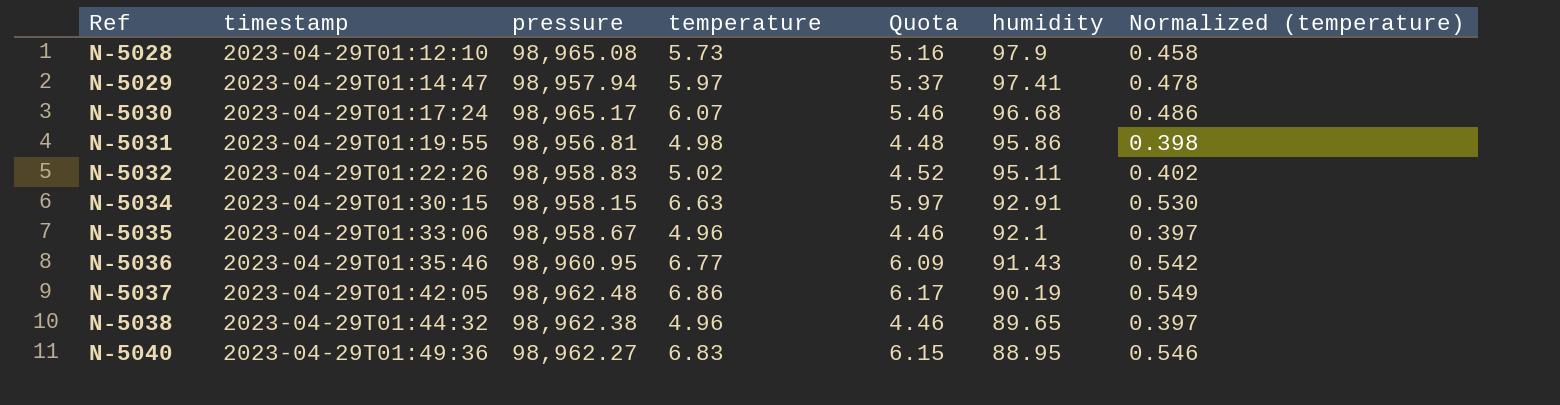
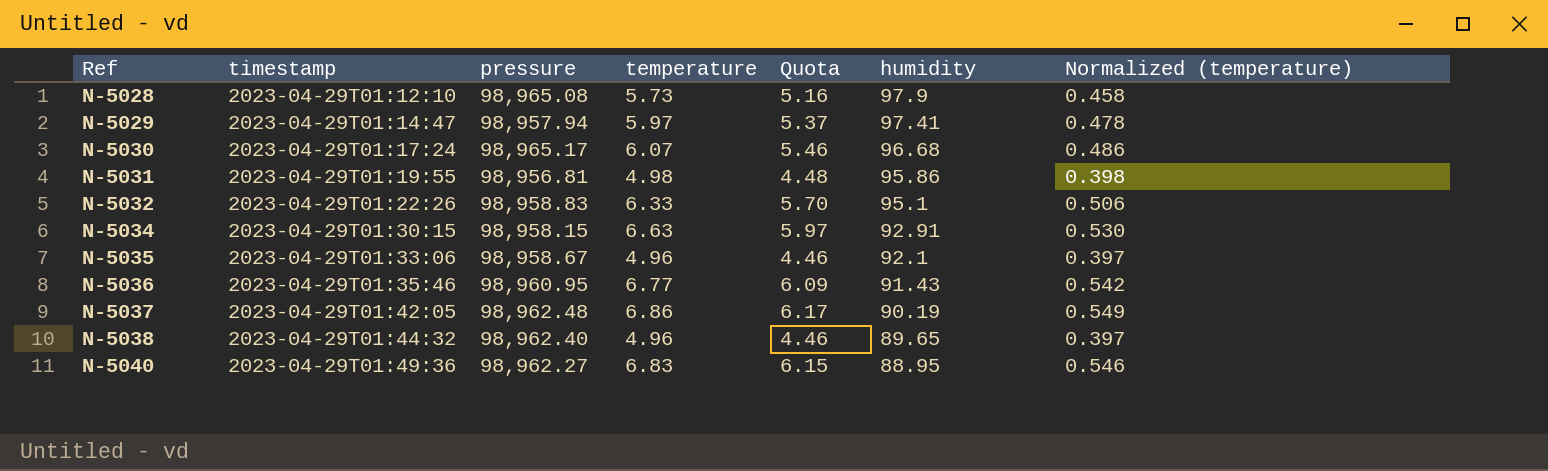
N-5032 | temperature: 5.02 -> 6.33
N-5032 | Quota: 4.52 -> 5.70
N-5032 | humidity: 95.11 -> 95.1
N-5032 | Normalized (temperature): 0.402 -> 0.506
N-5038 | pressure: 98,962.38 -> 98,962.40

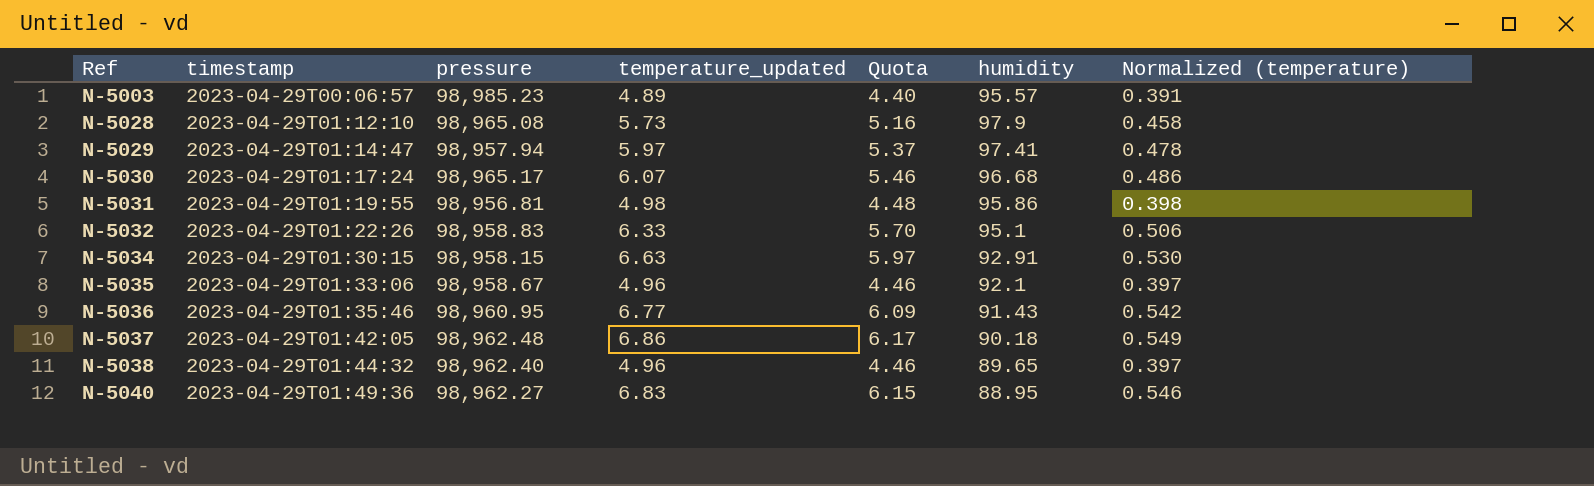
column name: temperature -> temperature_updated
row N-5003: none -> 2023-04-29T00:06:57 | 98,985.23 | 4.89 | 4.40 | 95.57 | 0.391
N-5037 | humidity: 90.19 -> 90.18

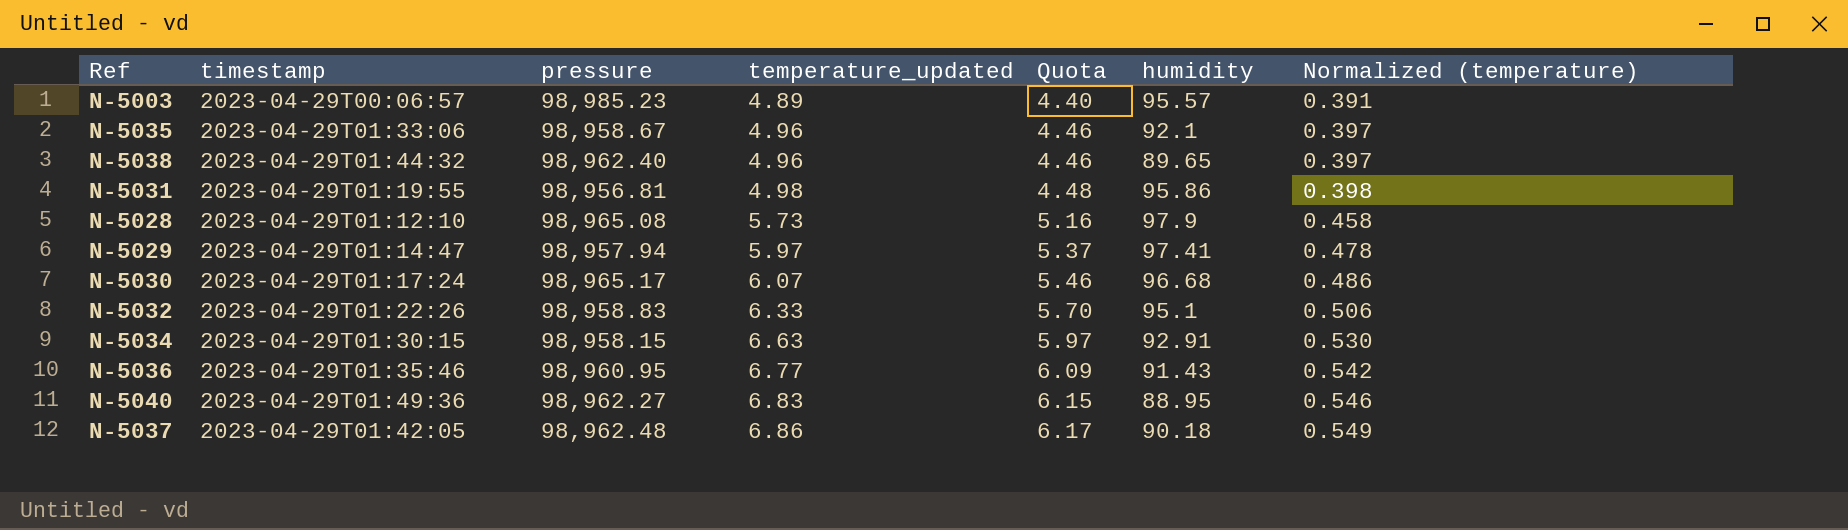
row order: Ref ascending -> temperature_updated ascending

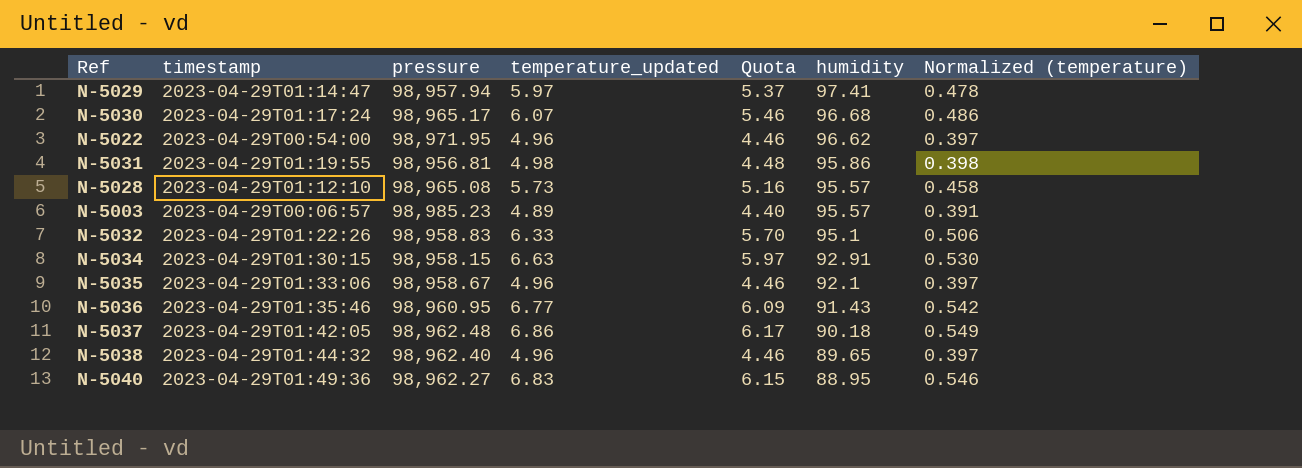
row order: temperature_updated ascending -> humidity descending
row N-5022: none -> 2023-04-29T00:54:00 | 98,971.95 | 4.96 | 4.46 | 96.62 | 0.397
N-5028 | humidity: 97.9 -> 95.57

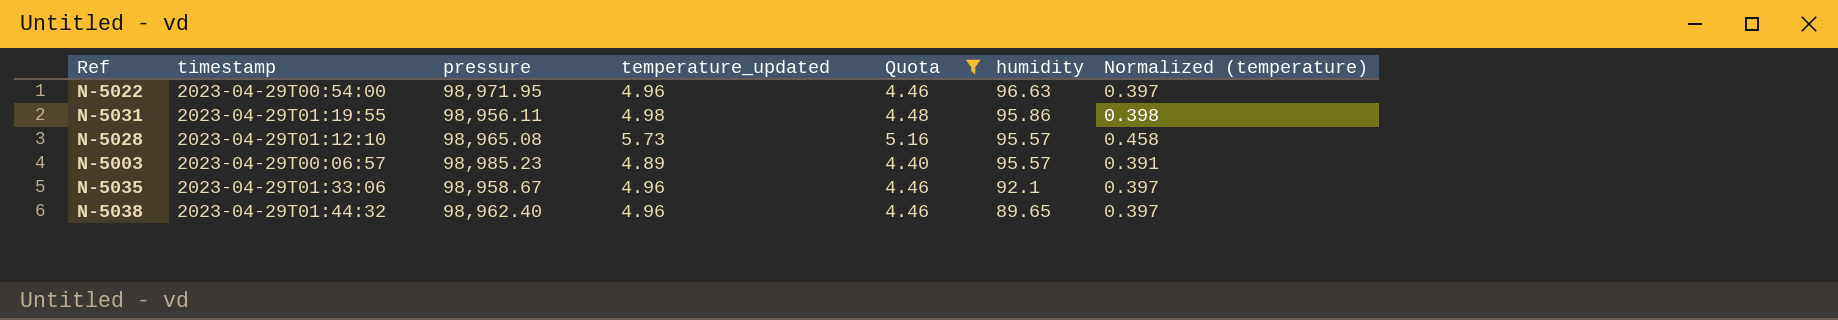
filter: none -> Quota <= 5.16
N-5022 | humidity: 96.62 -> 96.63
N-5031 | pressure: 98,956.81 -> 98,956.11

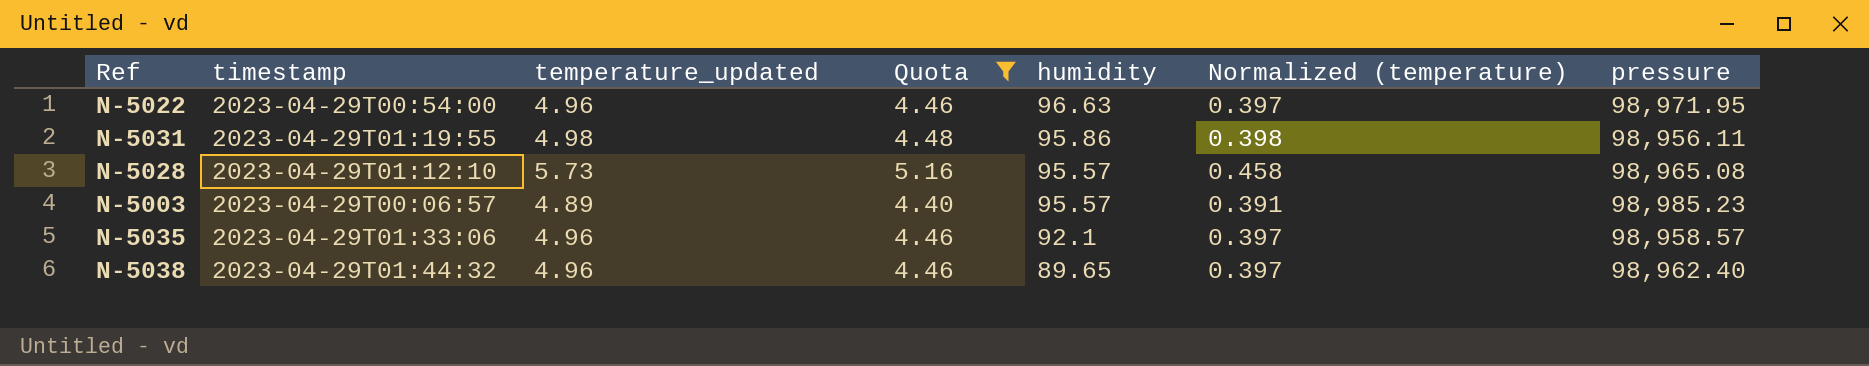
column pressure | position: 3 -> 7
N-5035 | pressure: 98,958.67 -> 98,958.57

